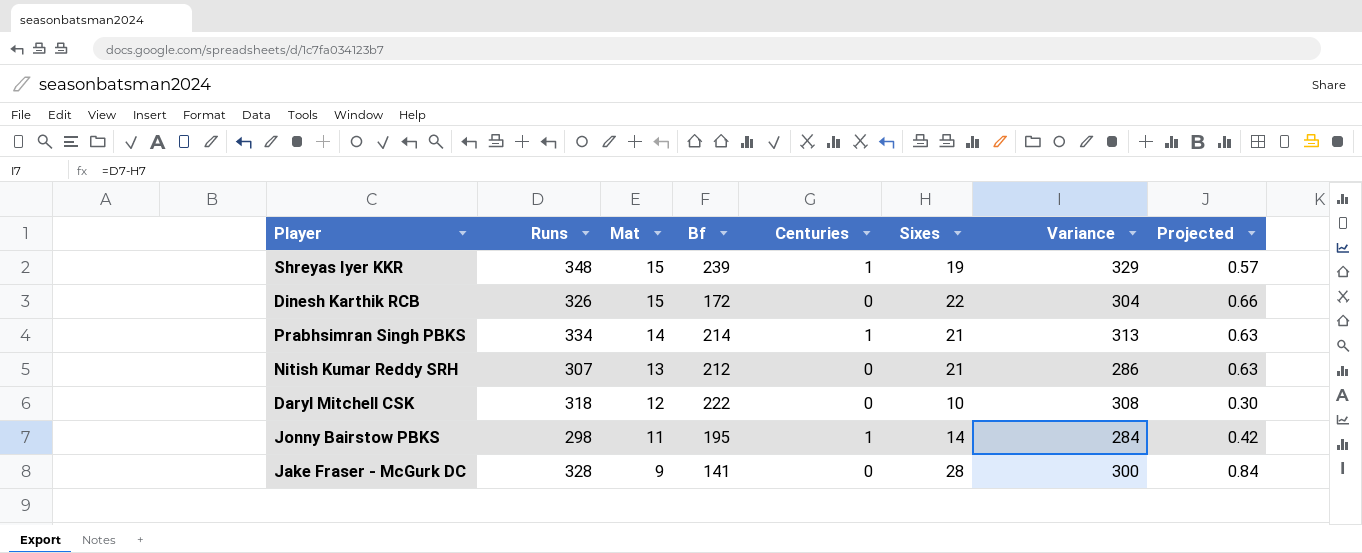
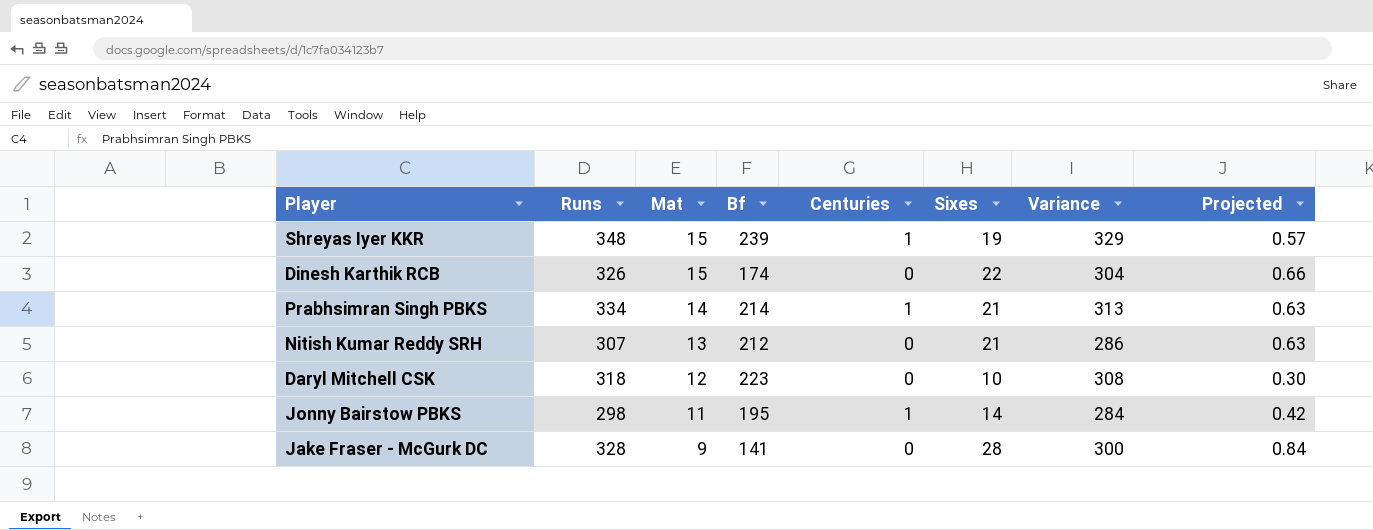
Dinesh Karthik RCB | Bf: 172 -> 174
Daryl Mitchell CSK | Bf: 222 -> 223

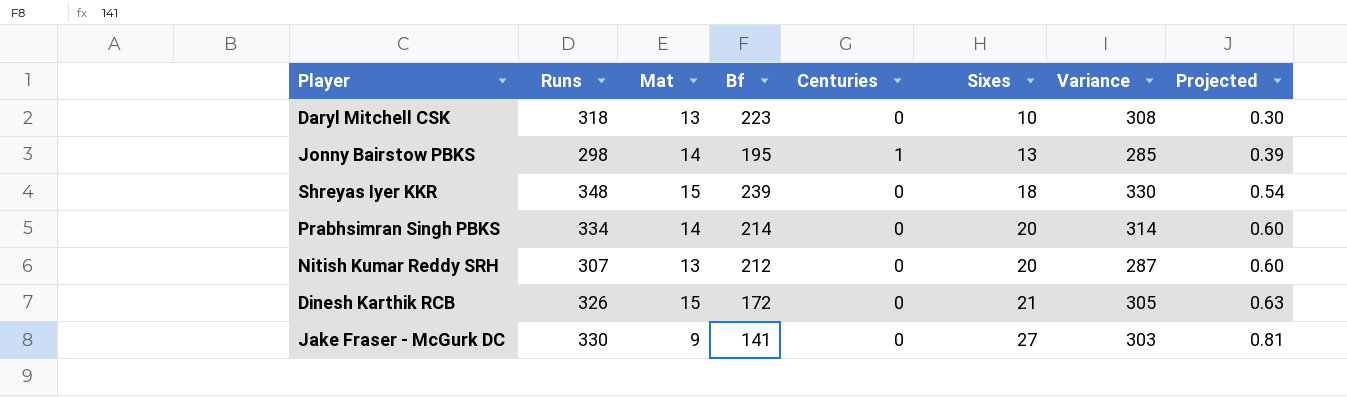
row order: Mat descending -> Sixes ascending
Daryl Mitchell CSK | Mat: 12 -> 13
Jonny Bairstow PBKS | Mat: 11 -> 14
Jonny Bairstow PBKS | Sixes: 14 -> 13
Jonny Bairstow PBKS | Variance: 284 -> 285
Jonny Bairstow PBKS | Projected: 0.42 -> 0.39
Shreyas Iyer KKR | Centuries: 1 -> 0
Shreyas Iyer KKR | Sixes: 19 -> 18
Shreyas Iyer KKR | Variance: 329 -> 330
Shreyas Iyer KKR | Projected: 0.57 -> 0.54
Prabhsimran Singh PBKS | Centuries: 1 -> 0
Prabhsimran Singh PBKS | Sixes: 21 -> 20
Prabhsimran Singh PBKS | Variance: 313 -> 314
Prabhsimran Singh PBKS | Projected: 0.63 -> 0.60
Nitish Kumar Reddy SRH | Sixes: 21 -> 20
Nitish Kumar Reddy SRH | Variance: 286 -> 287
Nitish Kumar Reddy SRH | Projected: 0.63 -> 0.60
Dinesh Karthik RCB | Bf: 174 -> 172
Dinesh Karthik RCB | Sixes: 22 -> 21
Dinesh Karthik RCB | Variance: 304 -> 305
Dinesh Karthik RCB | Projected: 0.66 -> 0.63
Jake Fraser - McGurk DC | Runs: 328 -> 330
Jake Fraser - McGurk DC | Sixes: 28 -> 27
Jake Fraser - McGurk DC | Variance: 300 -> 303
Jake Fraser - McGurk DC | Projected: 0.84 -> 0.81

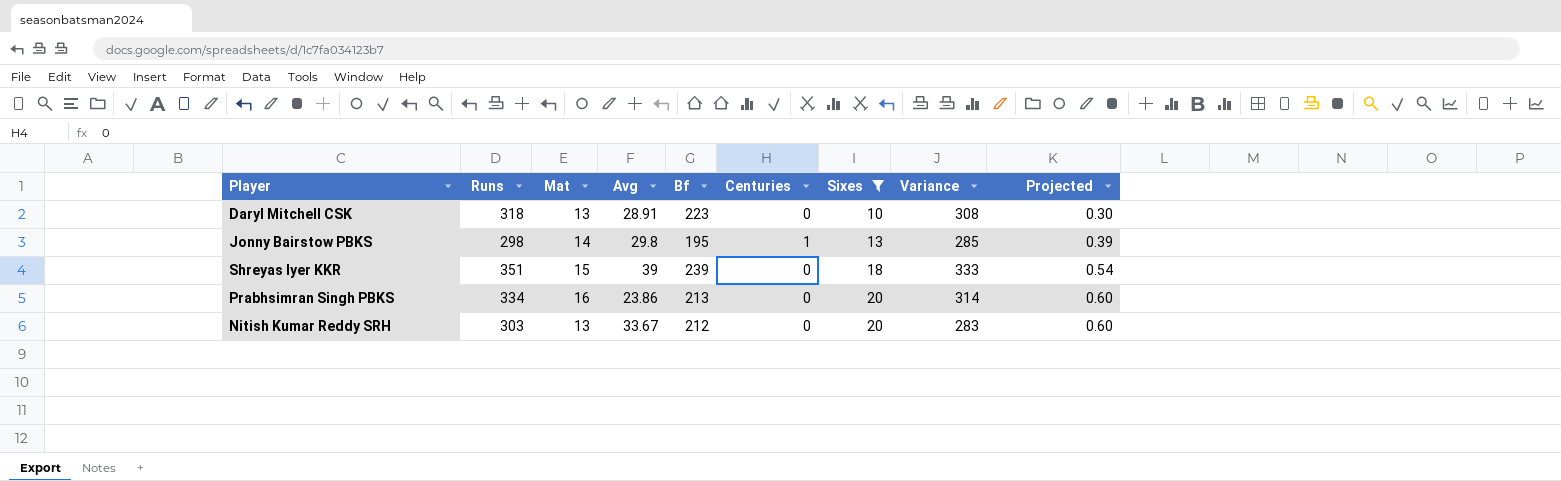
filter: none -> Sixes <= 20
column Avg | position: none -> 4
Shreyas Iyer KKR | Runs: 348 -> 351
Shreyas Iyer KKR | Variance: 330 -> 333
Prabhsimran Singh PBKS | Mat: 14 -> 16
Prabhsimran Singh PBKS | Bf: 214 -> 213
Nitish Kumar Reddy SRH | Runs: 307 -> 303
Nitish Kumar Reddy SRH | Variance: 287 -> 283

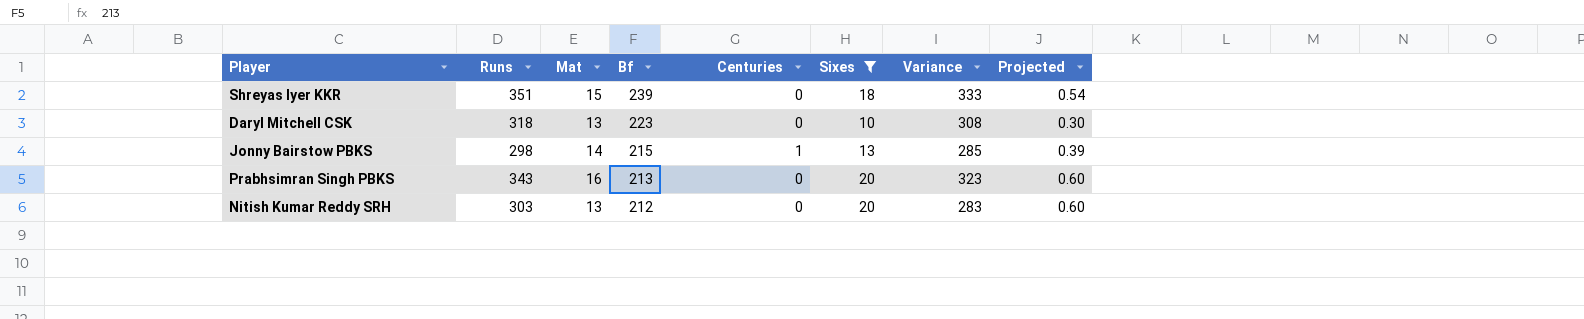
row order: Sixes ascending -> Bf descending
column Avg | position: 4 -> none
Jonny Bairstow PBKS | Bf: 195 -> 215
Prabhsimran Singh PBKS | Runs: 334 -> 343
Prabhsimran Singh PBKS | Variance: 314 -> 323

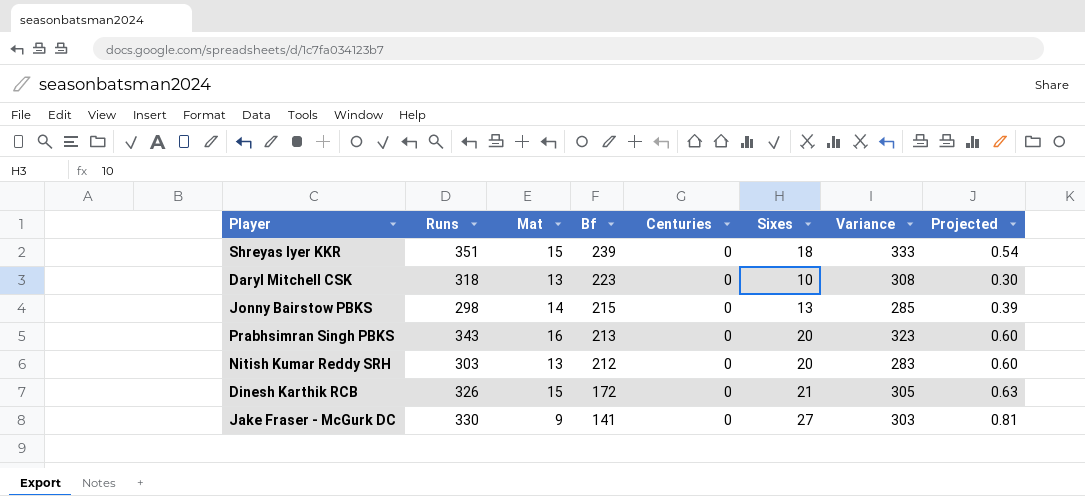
filter: Sixes <= 20 -> none
Jonny Bairstow PBKS | Centuries: 1 -> 0

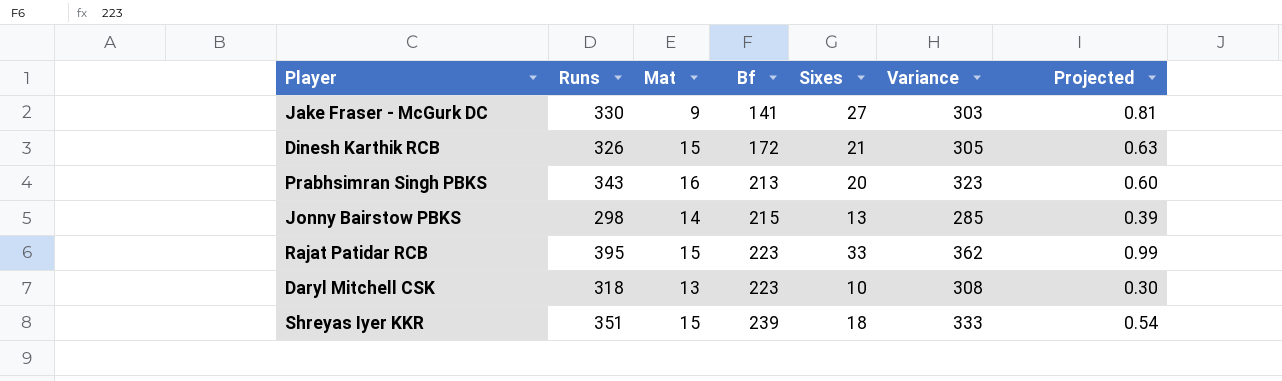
row order: Bf descending -> Bf ascending
column Centuries | position: 5 -> none
row Nitish Kumar Reddy SRH: 303 | 13 | 212 | 0 | 20 | 283 | 0.60 -> none
row Rajat Patidar RCB: none -> 395 | 15 | 223 | 33 | 362 | 0.99

